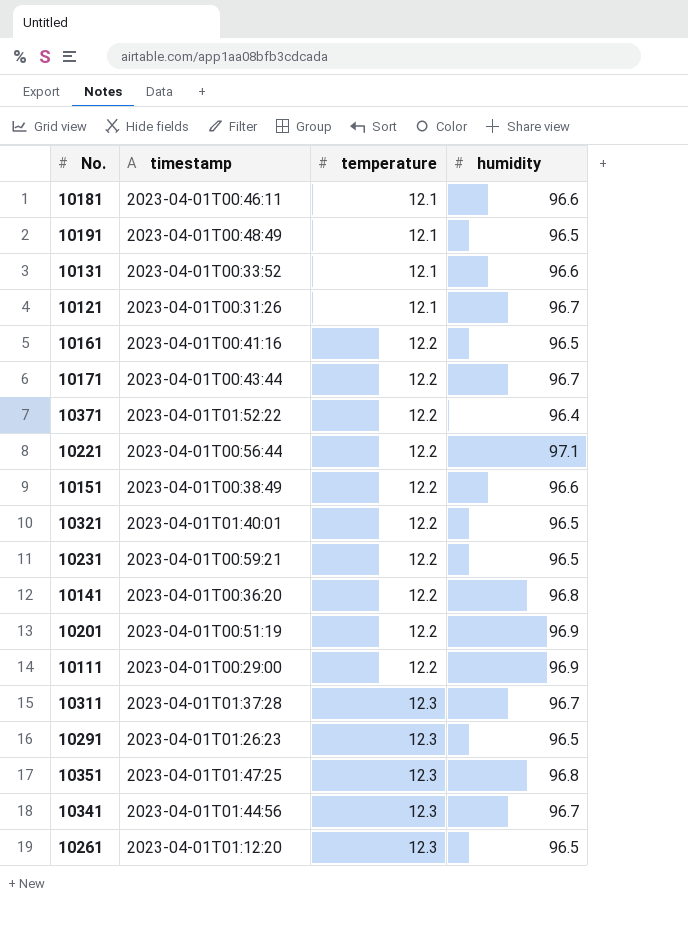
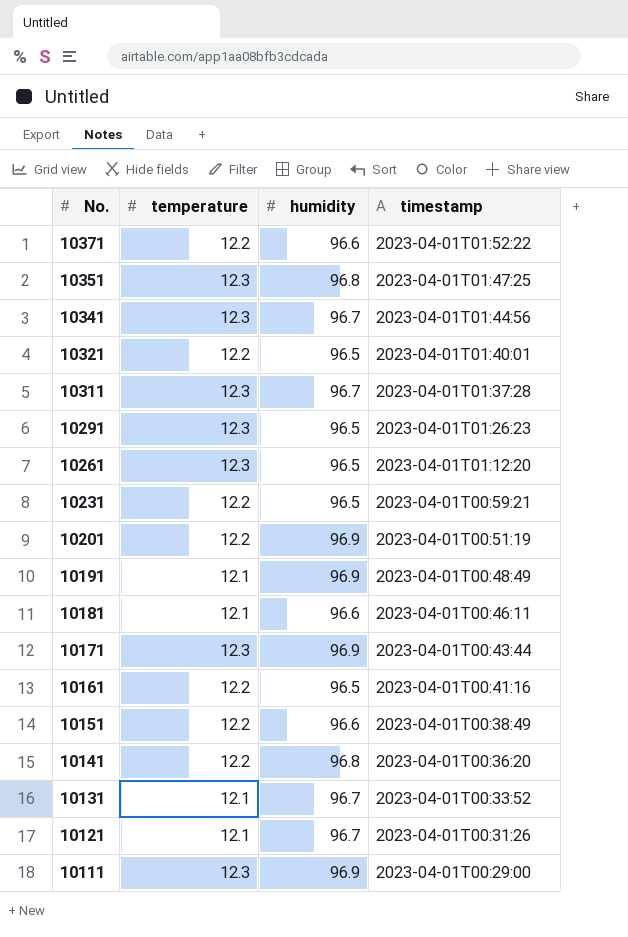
row order: temperature ascending -> No. descending
column timestamp | position: 2 -> 4
row 10221: 2023-04-01T00:56:44 | 12.2 | 97.1 -> none
10371 | humidity: 96.4 -> 96.6
10191 | humidity: 96.5 -> 96.9
10171 | temperature: 12.2 -> 12.3
10171 | humidity: 96.7 -> 96.9
10131 | humidity: 96.6 -> 96.7
10111 | temperature: 12.2 -> 12.3

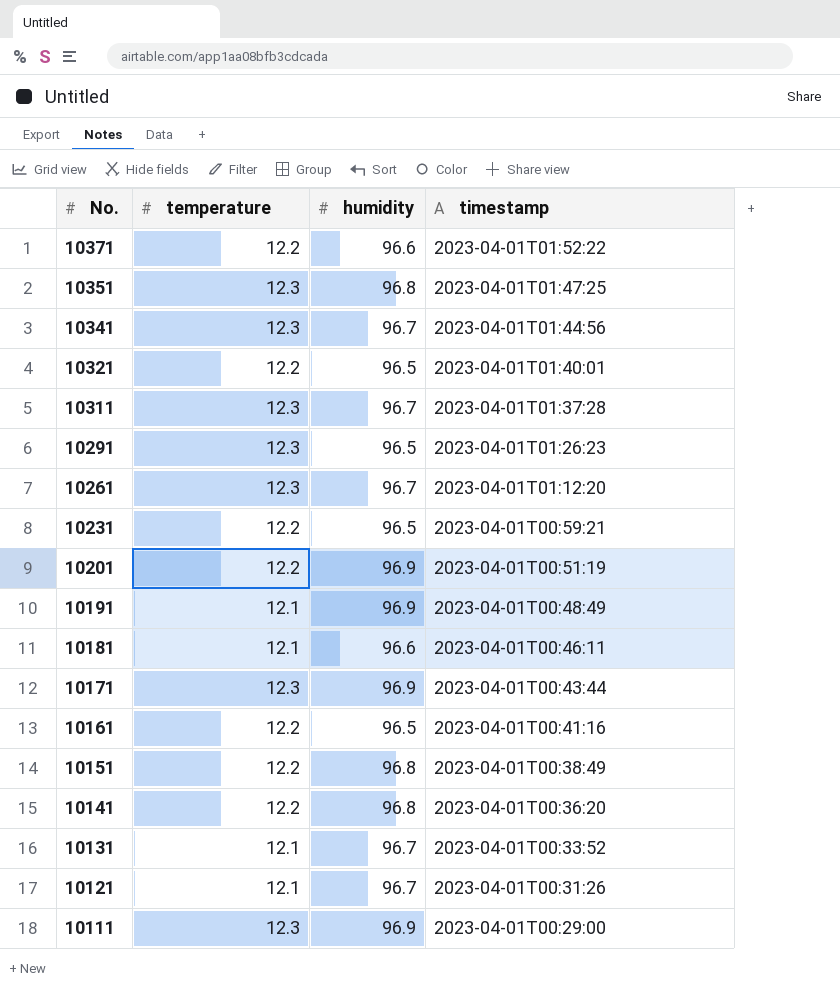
10261 | humidity: 96.5 -> 96.7
10151 | humidity: 96.6 -> 96.8

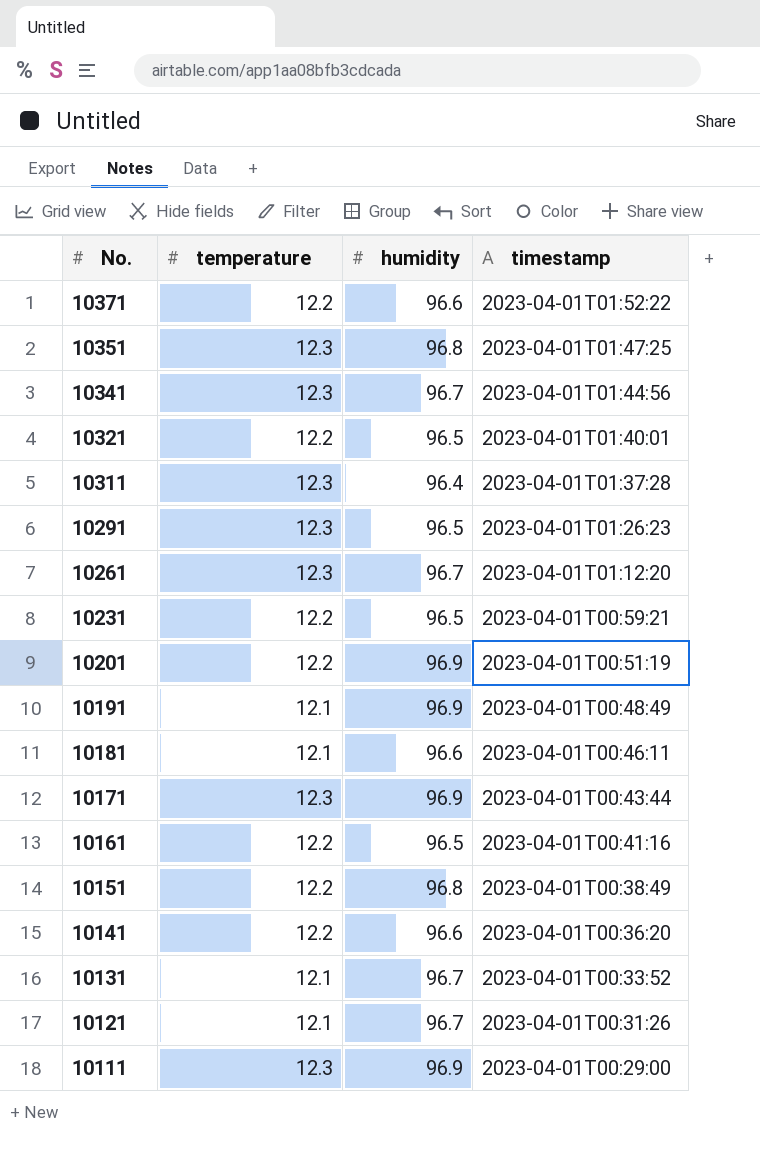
10311 | humidity: 96.7 -> 96.4
10141 | humidity: 96.8 -> 96.6

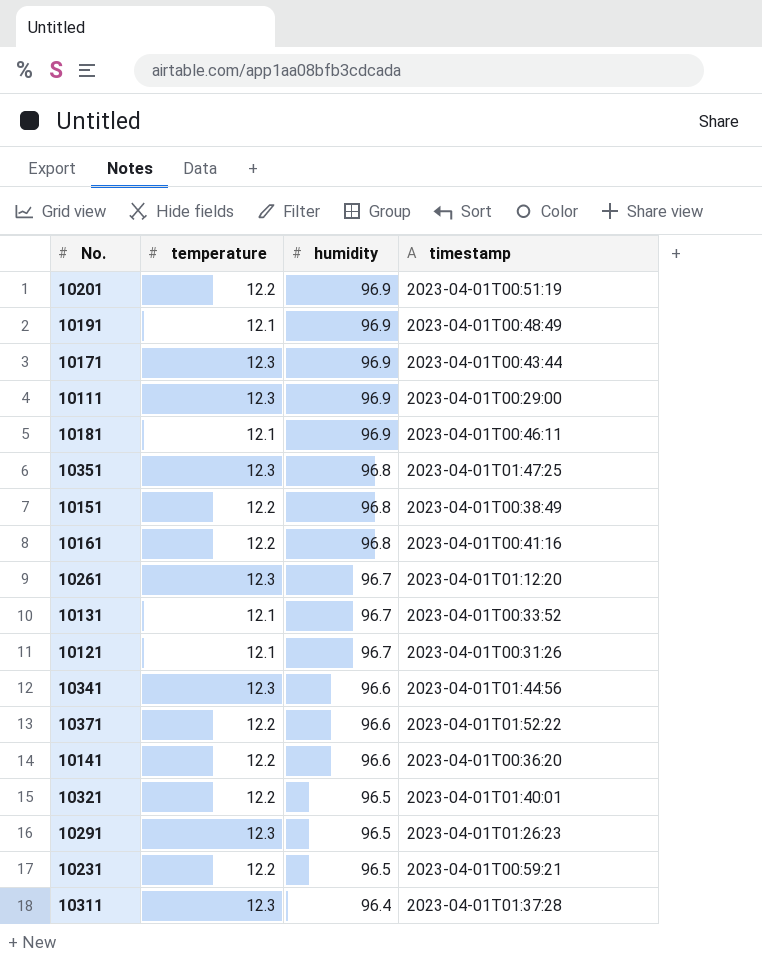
row order: No. descending -> humidity descending
10181 | humidity: 96.6 -> 96.9
10161 | humidity: 96.5 -> 96.8
10341 | humidity: 96.7 -> 96.6

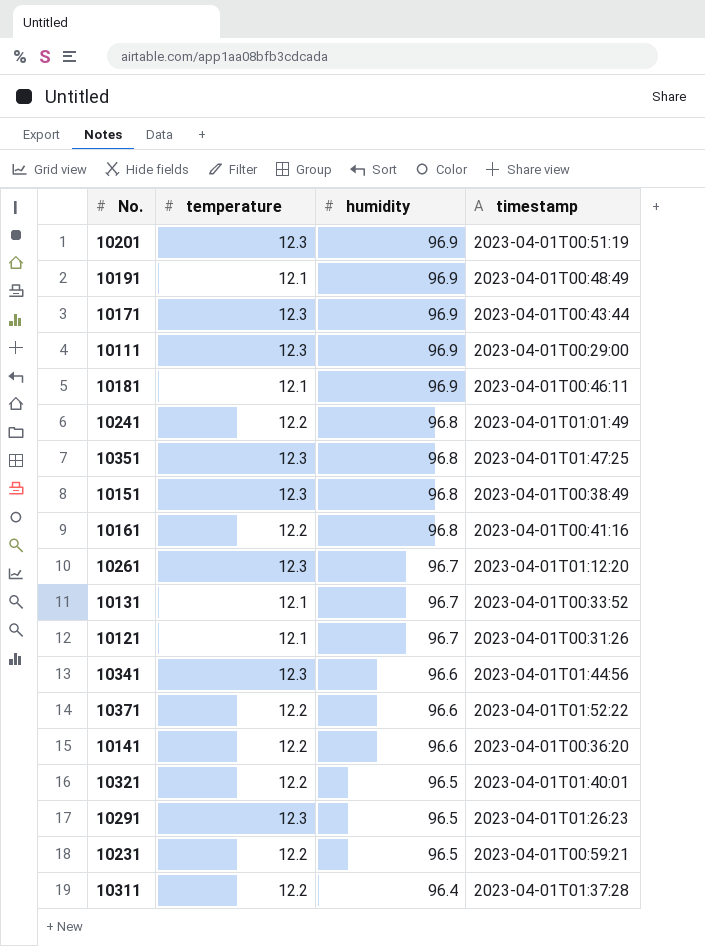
10201 | temperature: 12.2 -> 12.3
row 10241: none -> 12.2 | 96.8 | 2023-04-01T01:01:49
10151 | temperature: 12.2 -> 12.3
10311 | temperature: 12.3 -> 12.2

